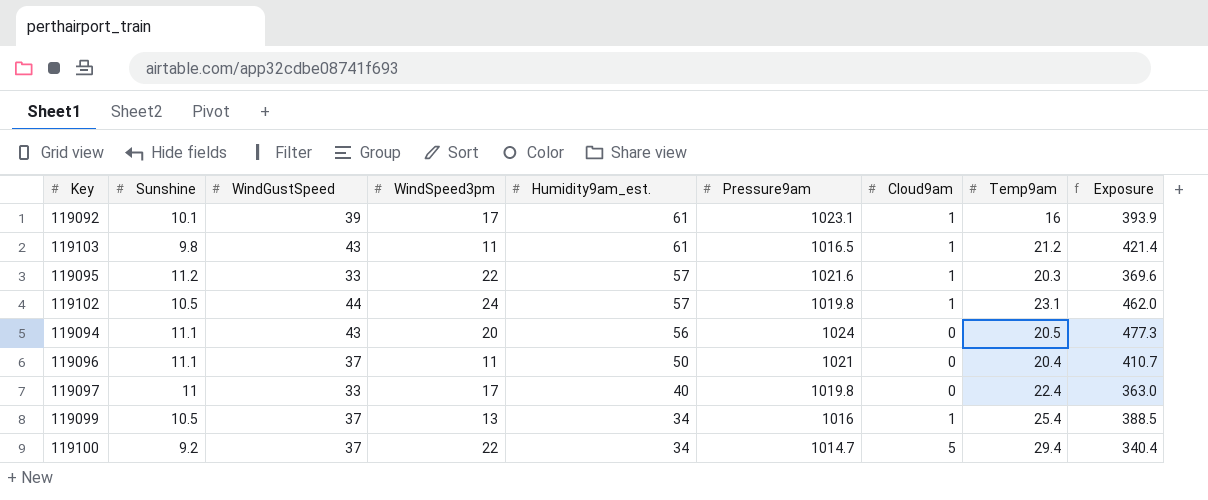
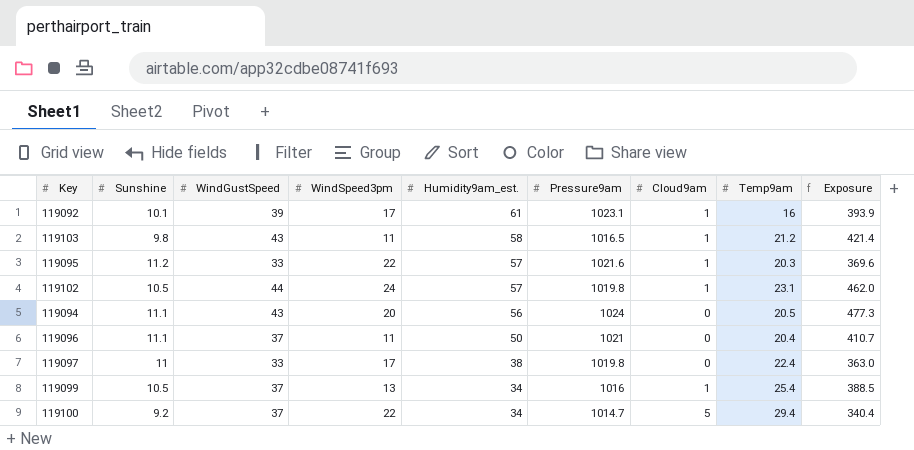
119103 | Humidity9am_est.: 61 -> 58
119097 | Humidity9am_est.: 40 -> 38

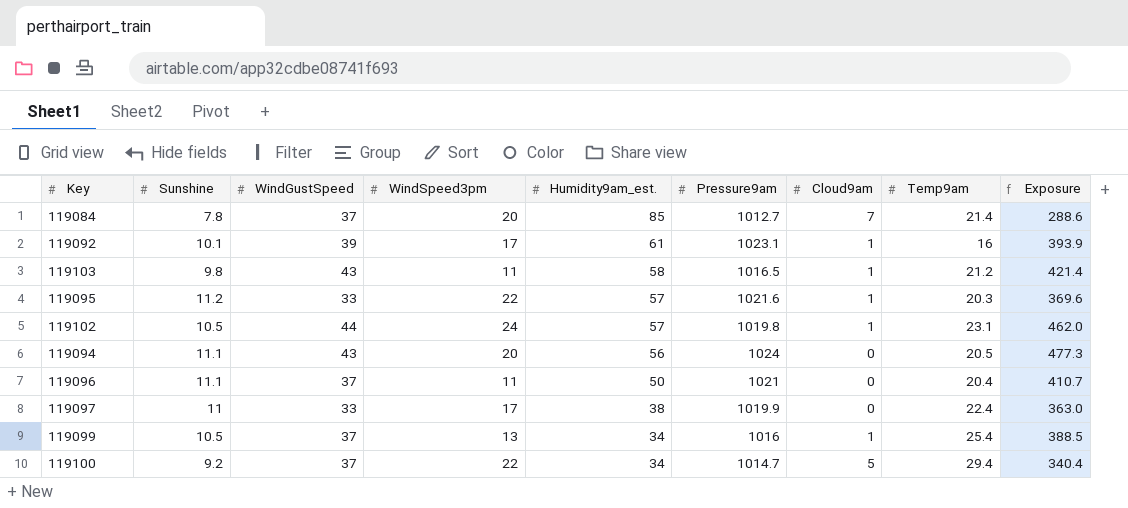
row 119084: none -> 7.8 | 37 | 20 | 85 | 1012.7 | 7 | 21.4 | 288.6
119097 | Pressure9am: 1019.8 -> 1019.9

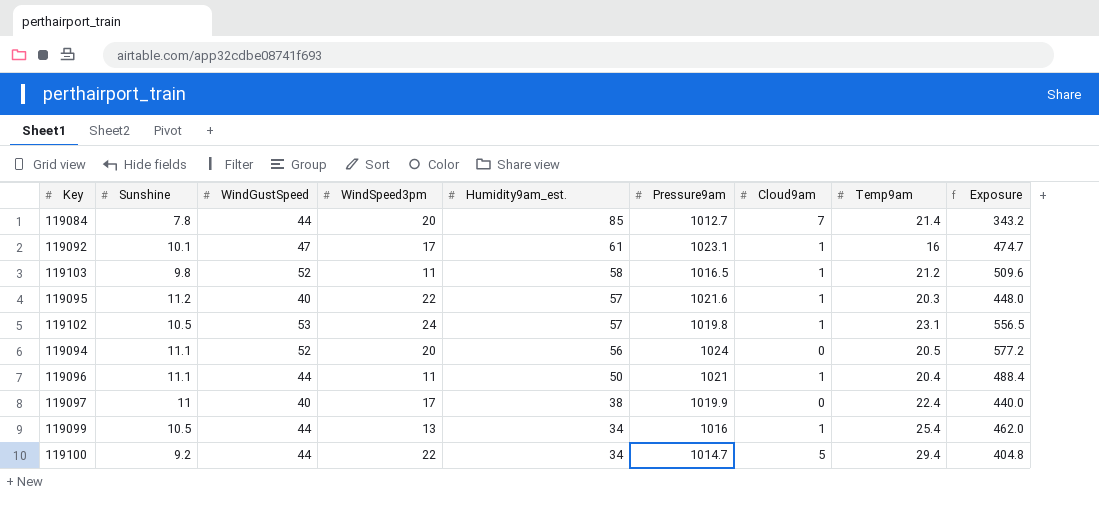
119084 | WindGustSpeed: 37 -> 44
119084 | Exposure: 288.6 -> 343.2
119092 | WindGustSpeed: 39 -> 47
119092 | Exposure: 393.9 -> 474.7
119103 | WindGustSpeed: 43 -> 52
119103 | Exposure: 421.4 -> 509.6
119095 | WindGustSpeed: 33 -> 40
119095 | Exposure: 369.6 -> 448.0
119102 | WindGustSpeed: 44 -> 53
119102 | Exposure: 462.0 -> 556.5
119094 | WindGustSpeed: 43 -> 52
119094 | Exposure: 477.3 -> 577.2
119096 | WindGustSpeed: 37 -> 44
119096 | Cloud9am: 0 -> 1
119096 | Exposure: 410.7 -> 488.4
119097 | WindGustSpeed: 33 -> 40
119097 | Exposure: 363.0 -> 440.0
119099 | WindGustSpeed: 37 -> 44
119099 | Exposure: 388.5 -> 462.0
119100 | WindGustSpeed: 37 -> 44
119100 | Exposure: 340.4 -> 404.8

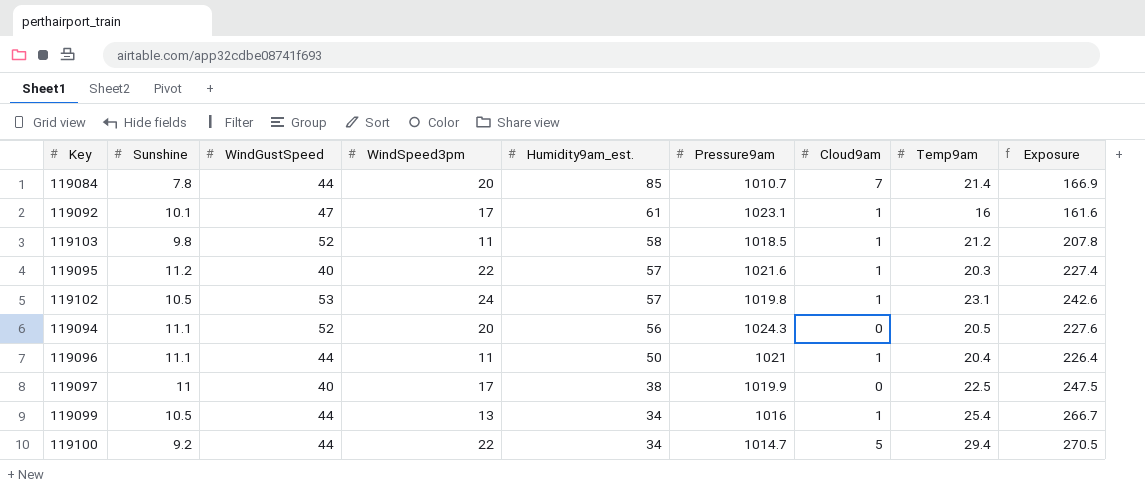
column Exposure | formula: [Sunshine] * [WindGustSpeed] -> [Sunshine] * [Temp9am]
119084 | Pressure9am: 1012.7 -> 1010.7
119103 | Pressure9am: 1016.5 -> 1018.5
119094 | Pressure9am: 1024 -> 1024.3
119097 | Temp9am: 22.4 -> 22.5

